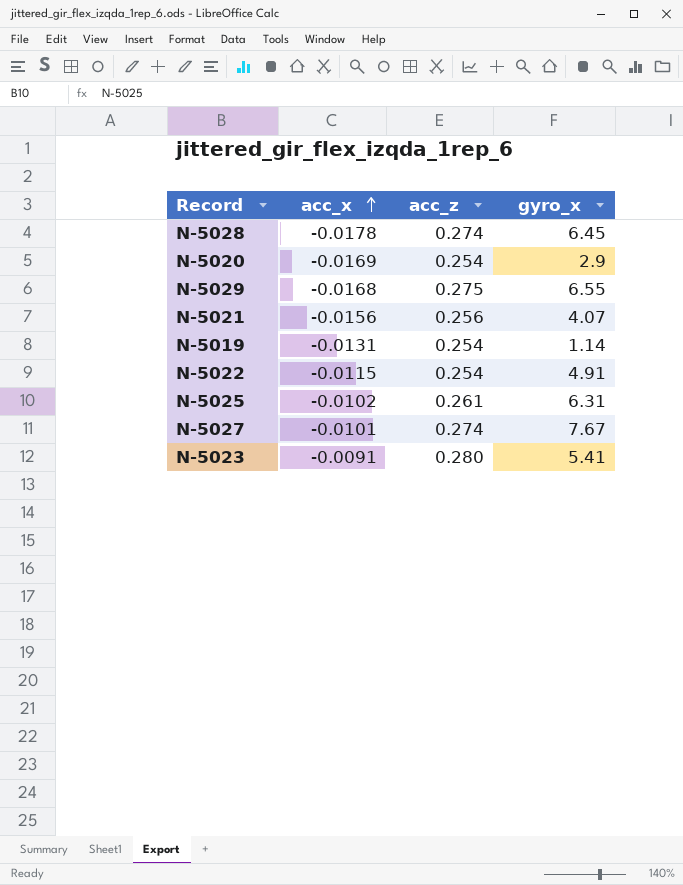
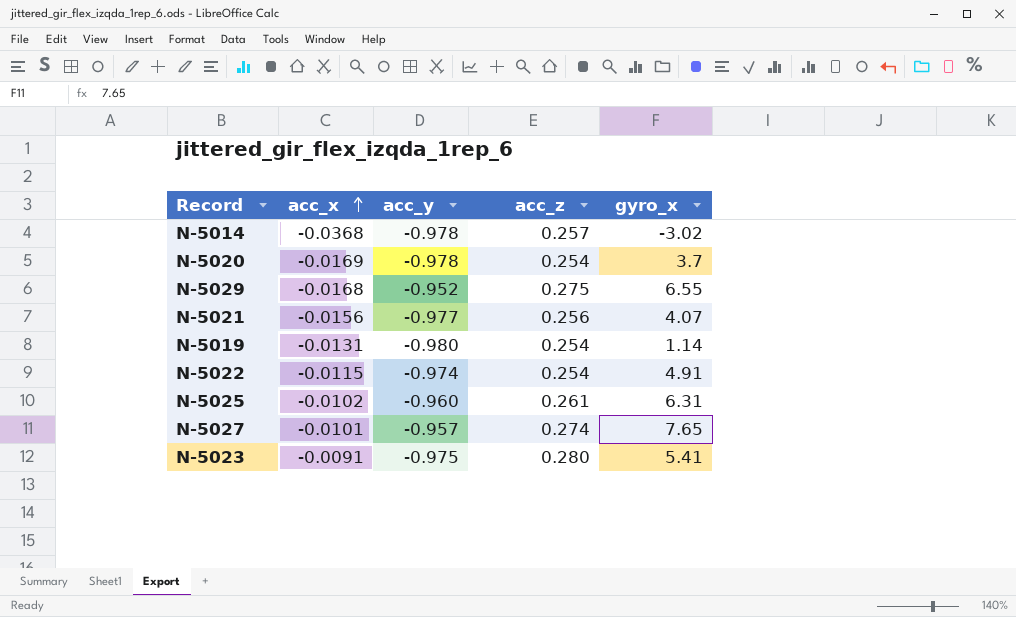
column acc_y | position: none -> 3
row N-5028: -0.0178 | 0.274 | 6.45 -> none
row N-5014: none -> -0.0368 | -0.978 | 0.257 | -3.02
N-5020 | gyro_x: 2.9 -> 3.7
N-5027 | gyro_x: 7.67 -> 7.65

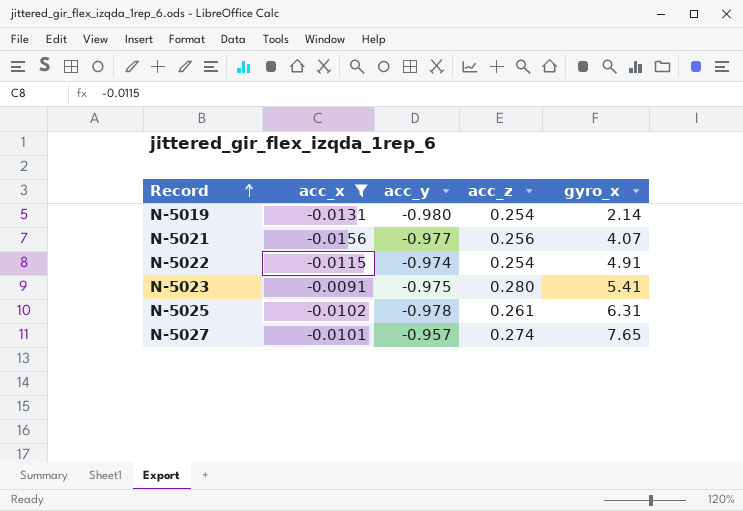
filter: none -> acc_x >= -0.0156
row order: acc_x ascending -> Record ascending
N-5019 | gyro_x: 1.14 -> 2.14
N-5025 | acc_y: -0.960 -> -0.978

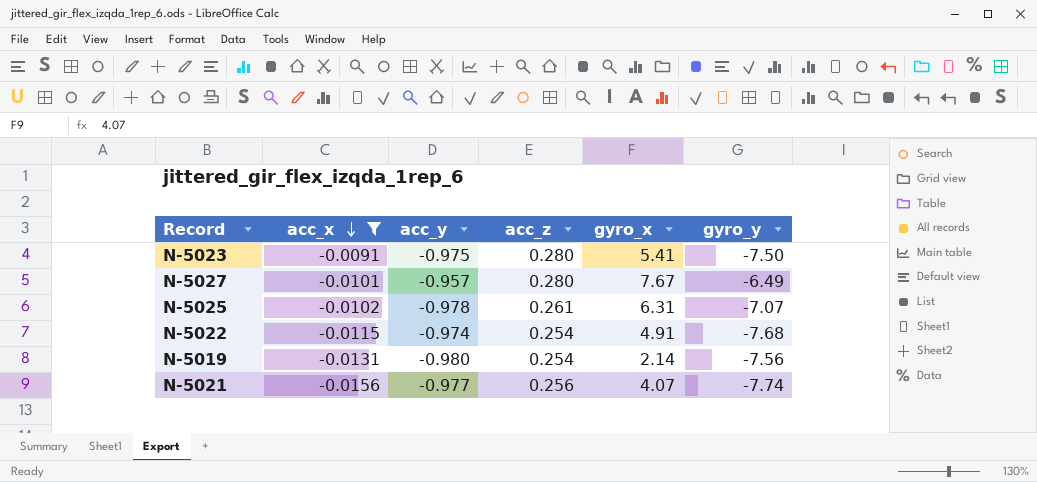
row order: Record ascending -> acc_x descending
column gyro_y | position: none -> 6
N-5027 | acc_z: 0.274 -> 0.280
N-5027 | gyro_x: 7.65 -> 7.67

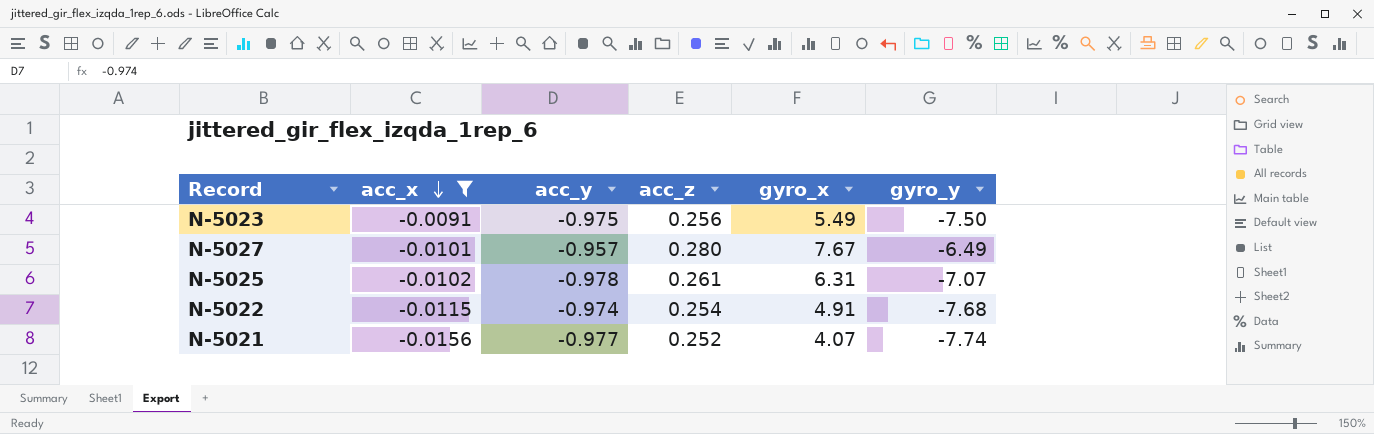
row N-5019: -0.0131 | -0.980 | 0.254 | 2.14 | -7.56 -> none
N-5023 | acc_z: 0.280 -> 0.256
N-5023 | gyro_x: 5.41 -> 5.49
N-5021 | acc_z: 0.256 -> 0.252

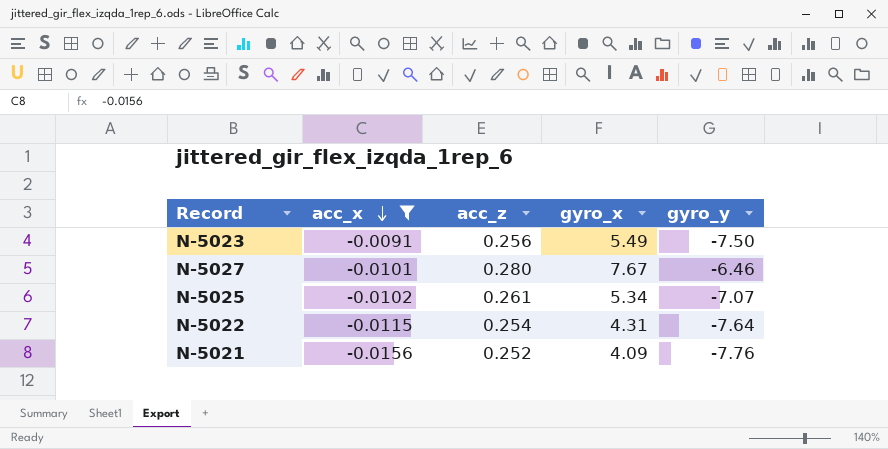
column acc_y | position: 3 -> none
N-5027 | gyro_y: -6.49 -> -6.46
N-5025 | gyro_x: 6.31 -> 5.34
N-5022 | gyro_x: 4.91 -> 4.31
N-5022 | gyro_y: -7.68 -> -7.64
N-5021 | gyro_x: 4.07 -> 4.09
N-5021 | gyro_y: -7.74 -> -7.76

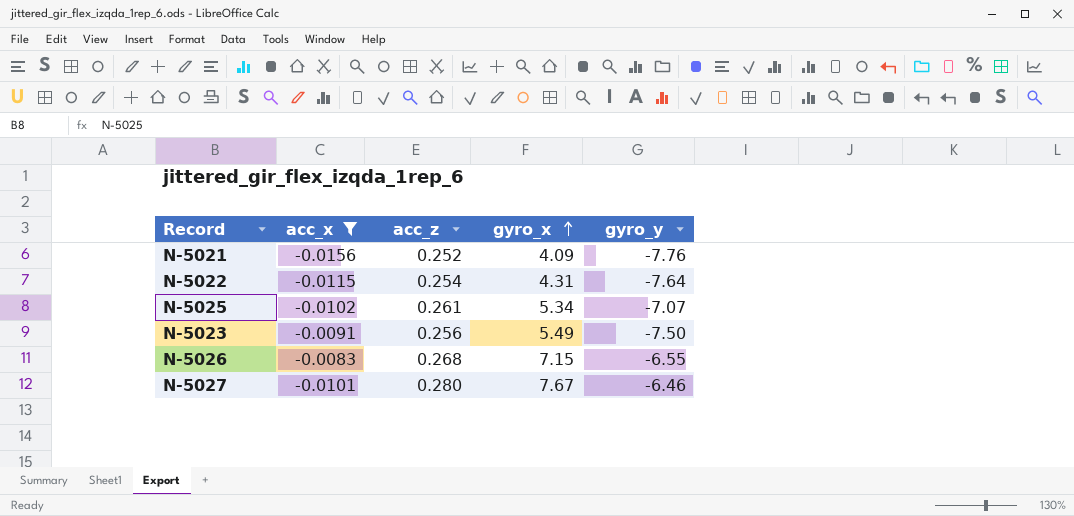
row order: acc_x descending -> gyro_x ascending
row N-5026: none -> -0.0083 | 0.268 | 7.15 | -6.55

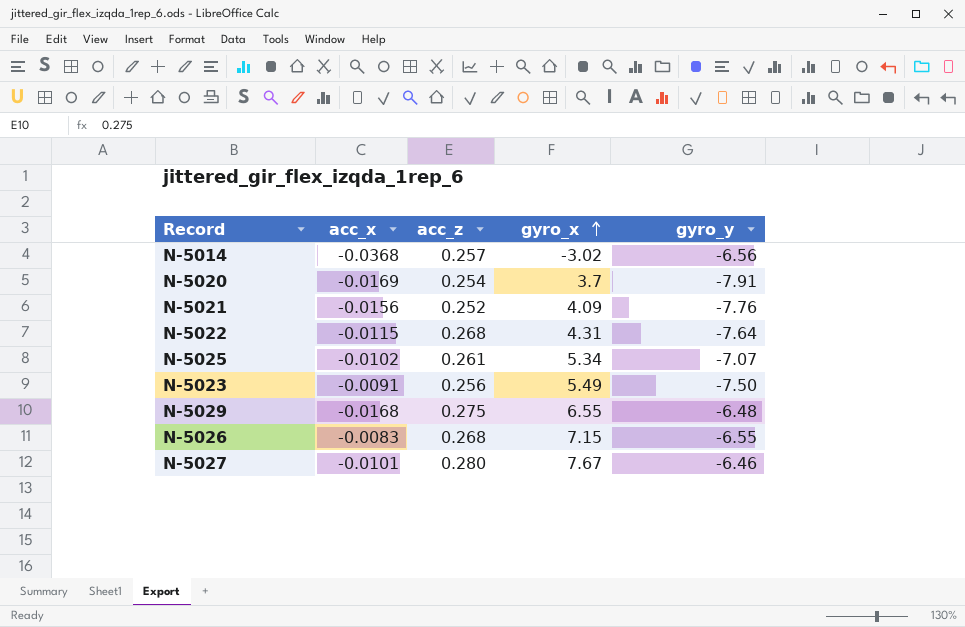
filter: acc_x >= -0.0156 -> none
N-5022 | acc_z: 0.254 -> 0.268

